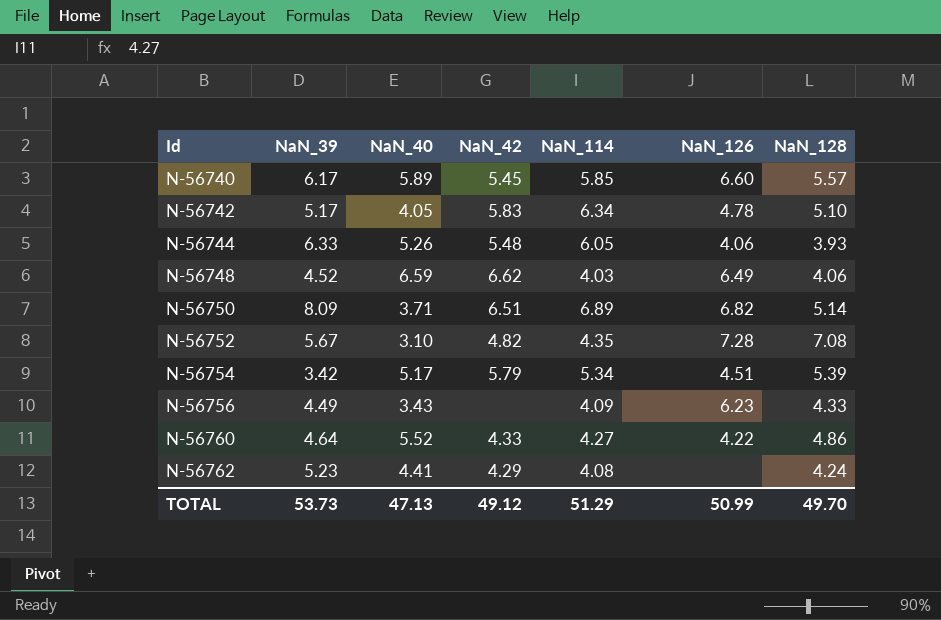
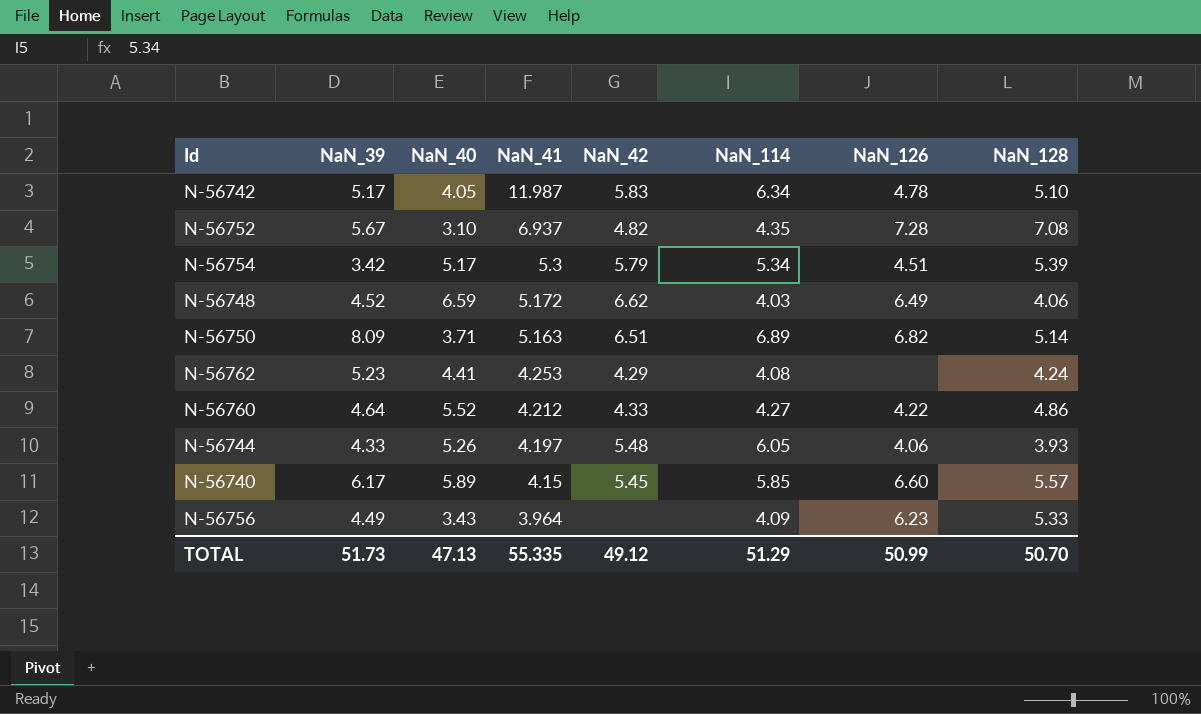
row order: Id ascending -> NaN_41 descending
column NaN_41 | position: none -> 4
N-56744 | NaN_39: 6.33 -> 4.33
N-56756 | NaN_128: 4.33 -> 5.33
TOTAL | NaN_39: 53.73 -> 51.73
TOTAL | NaN_128: 49.70 -> 50.70

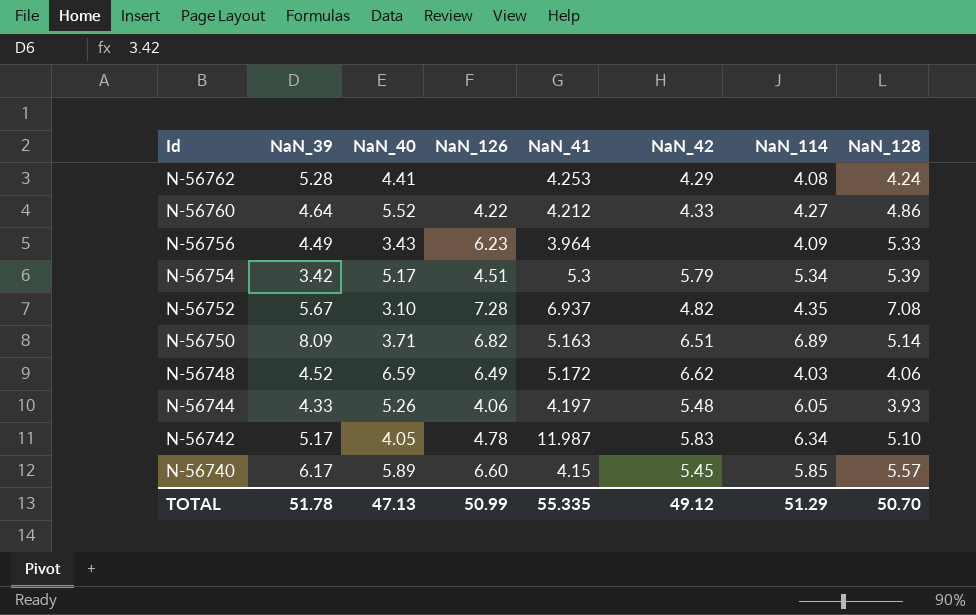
row order: NaN_41 descending -> Id descending
column NaN_126 | position: 7 -> 4
N-56762 | NaN_39: 5.23 -> 5.28
TOTAL | NaN_39: 51.73 -> 51.78

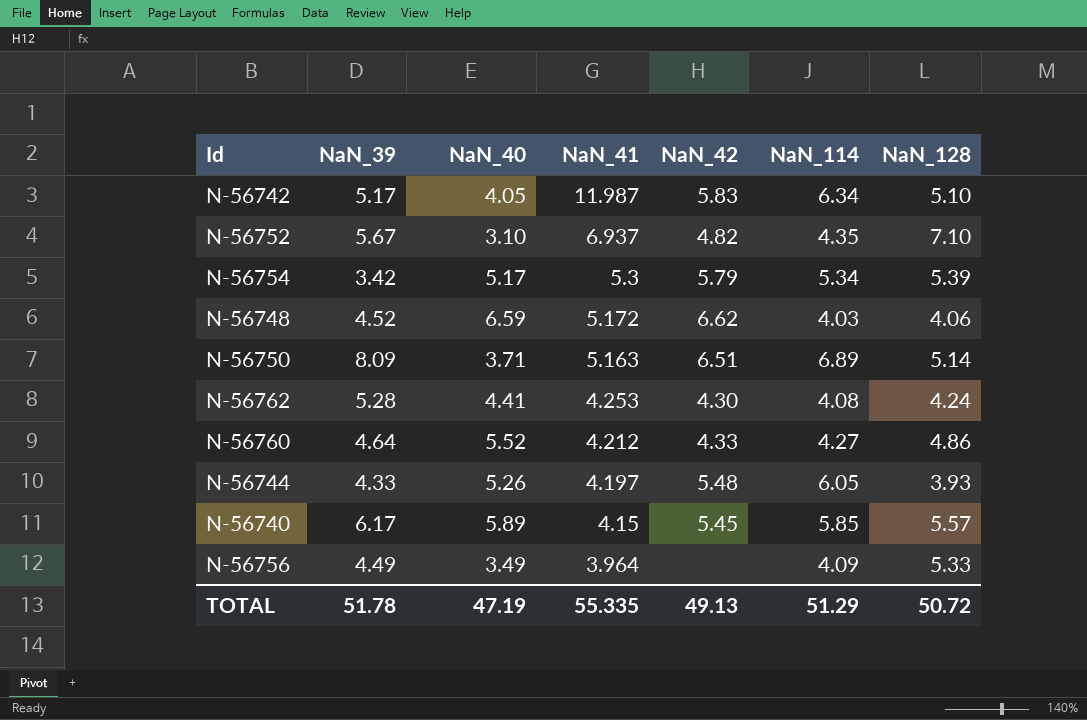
row order: Id descending -> NaN_41 descending
column NaN_126 | position: 4 -> none
N-56752 | NaN_128: 7.08 -> 7.10
N-56762 | NaN_42: 4.29 -> 4.30
N-56756 | NaN_40: 3.43 -> 3.49
TOTAL | NaN_40: 47.13 -> 47.19
TOTAL | NaN_42: 49.12 -> 49.13
TOTAL | NaN_128: 50.70 -> 50.72

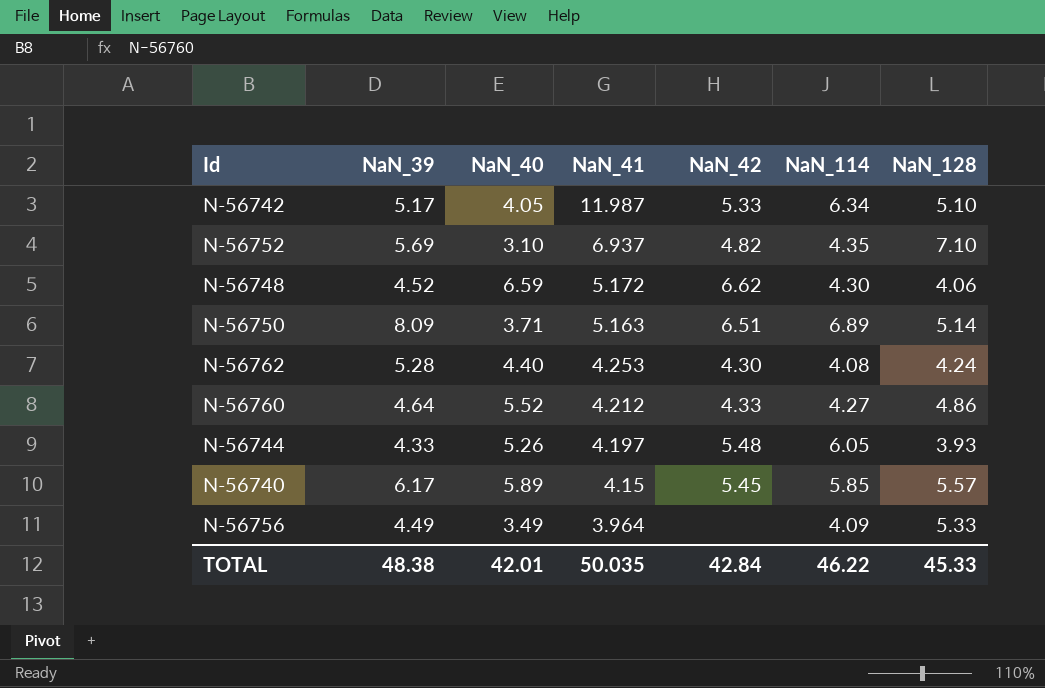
row N-56754: 3.42 | 5.17 | 5.3 | 5.79 | 5.34 | 5.39 -> none
N-56742 | NaN_42: 5.83 -> 5.33
N-56752 | NaN_39: 5.67 -> 5.69
N-56748 | NaN_114: 4.03 -> 4.30
N-56762 | NaN_40: 4.41 -> 4.40
TOTAL | NaN_39: 51.78 -> 48.38
TOTAL | NaN_40: 47.19 -> 42.01
TOTAL | NaN_41: 55.335 -> 50.035
TOTAL | NaN_42: 49.13 -> 42.84
TOTAL | NaN_114: 51.29 -> 46.22
TOTAL | NaN_128: 50.72 -> 45.33

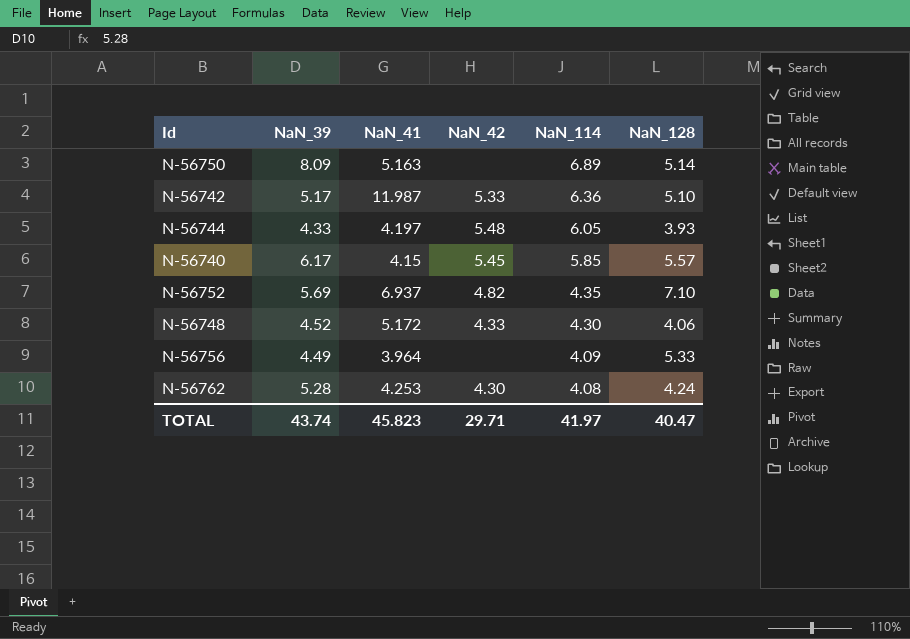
row order: NaN_41 descending -> NaN_114 descending
column NaN_40 | position: 3 -> none
row N-56760: 4.64 | 5.52 | 4.212 | 4.33 | 4.27 | 4.86 -> none
N-56750 | NaN_42: 6.51 -> none
N-56742 | NaN_114: 6.34 -> 6.36
N-56748 | NaN_42: 6.62 -> 4.33
TOTAL | NaN_39: 48.38 -> 43.74
TOTAL | NaN_41: 50.035 -> 45.823
TOTAL | NaN_42: 42.84 -> 29.71
TOTAL | NaN_114: 46.22 -> 41.97
TOTAL | NaN_128: 45.33 -> 40.47

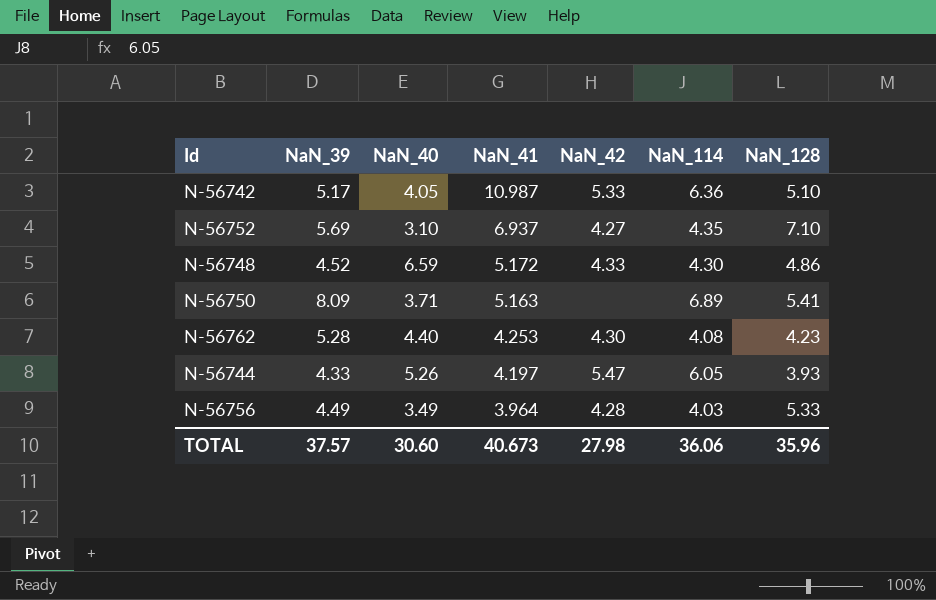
row order: NaN_114 descending -> NaN_41 descending
column NaN_40 | position: none -> 3
row N-56740: 6.17 | 4.15 | 5.45 | 5.85 | 5.57 -> none
N-56742 | NaN_41: 11.987 -> 10.987
N-56752 | NaN_42: 4.82 -> 4.27
N-56748 | NaN_128: 4.06 -> 4.86
N-56750 | NaN_128: 5.14 -> 5.41
N-56762 | NaN_128: 4.24 -> 4.23
N-56744 | NaN_42: 5.48 -> 5.47
N-56756 | NaN_42: none -> 4.28
N-56756 | NaN_114: 4.09 -> 4.03
TOTAL | NaN_39: 43.74 -> 37.57
TOTAL | NaN_41: 45.823 -> 40.673
TOTAL | NaN_42: 29.71 -> 27.98
TOTAL | NaN_114: 41.97 -> 36.06
TOTAL | NaN_128: 40.47 -> 35.96

